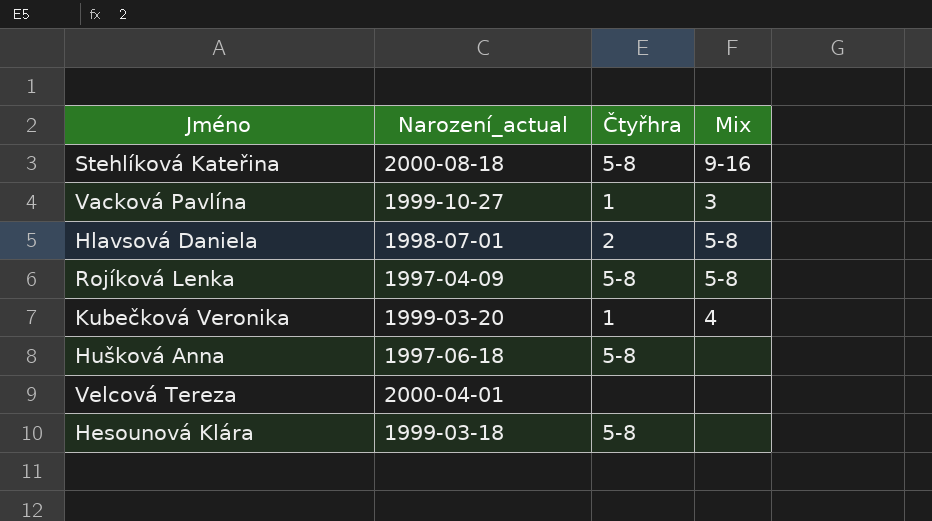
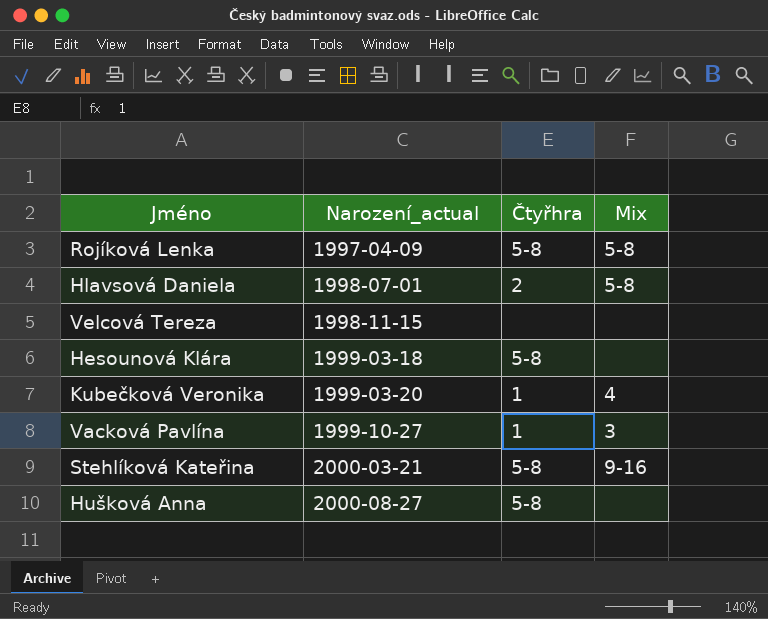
row order: none -> Narození_actual ascending
Velcová Tereza | Narození_actual: 2000-04-01 -> 1998-11-15
Stehlíková Kateřina | Narození_actual: 2000-08-18 -> 2000-03-21
Hušková Anna | Narození_actual: 1997-06-18 -> 2000-08-27

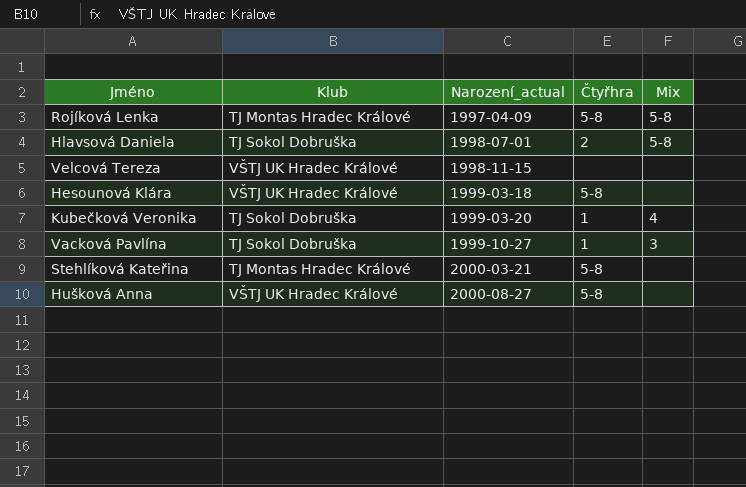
column Klub | position: none -> 2
Stehlíková Kateřina | Mix: 9-16 -> none

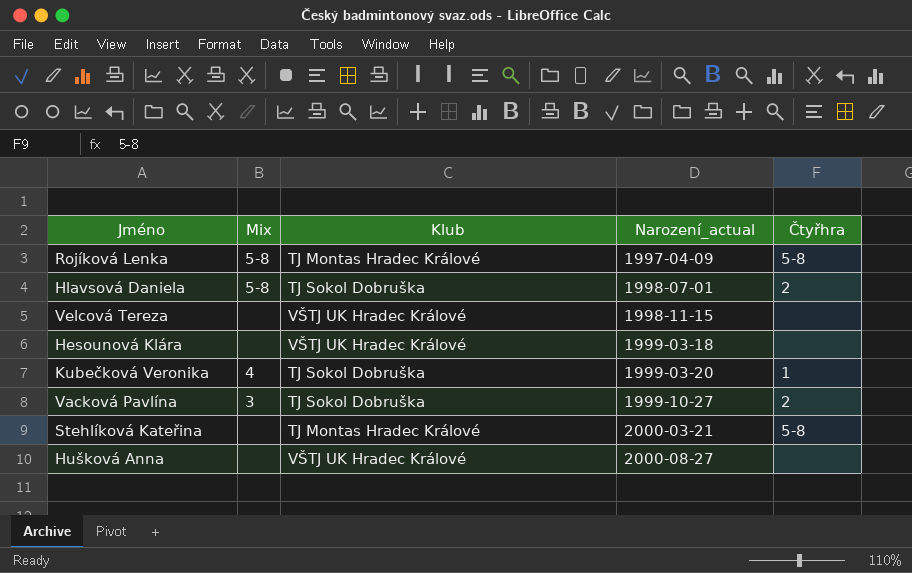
column Mix | position: 5 -> 2
Hesounová Klára | Čtyřhra: 5-8 -> none
Vacková Pavlína | Čtyřhra: 1 -> 2
Hušková Anna | Čtyřhra: 5-8 -> none

